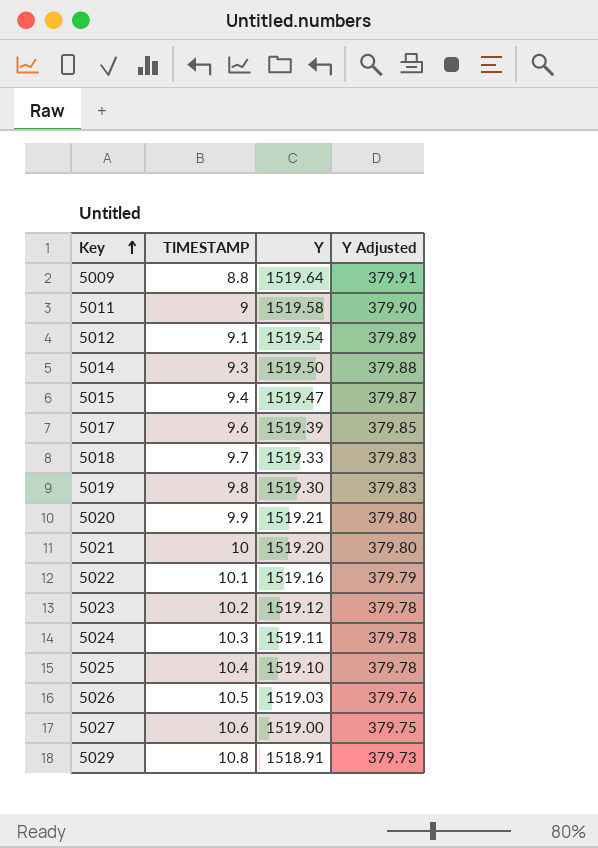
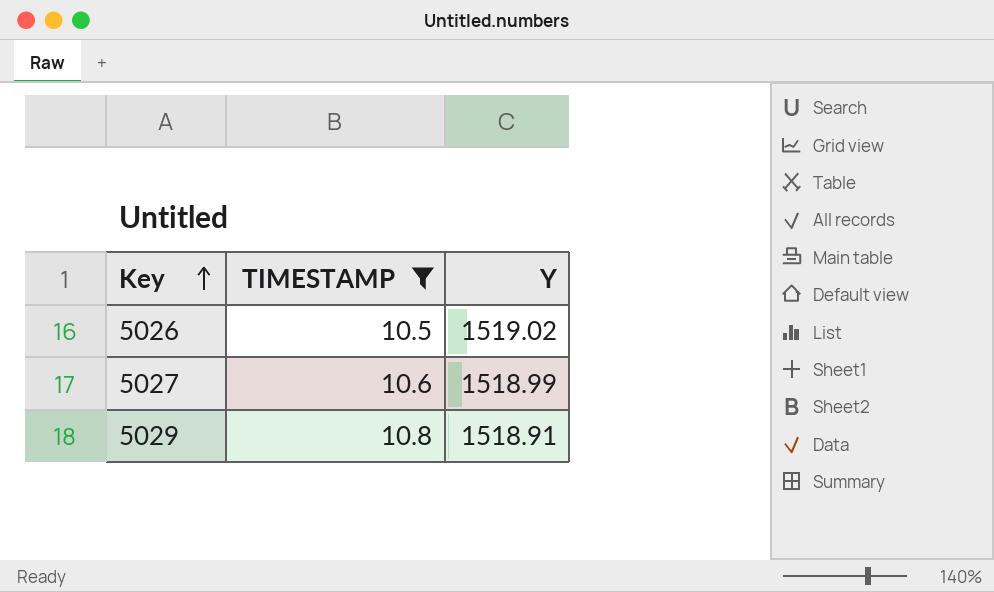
filter: none -> TIMESTAMP >= 10.5
column Y Adjusted | formula: [Y] * 0.25 -> none
5026 | Y: 1519.03 -> 1519.02
5027 | Y: 1519.00 -> 1518.99

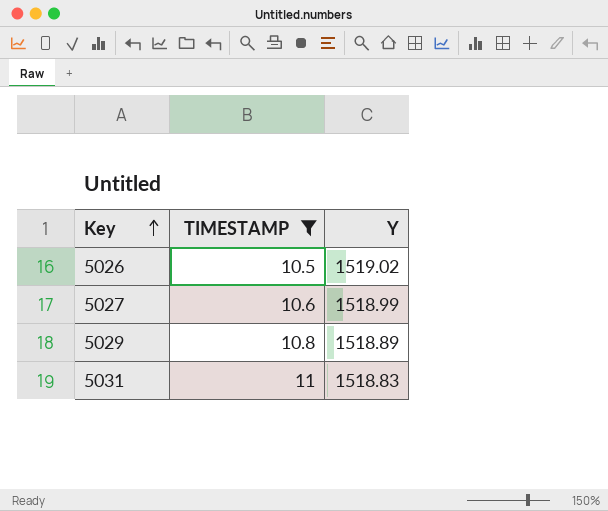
5029 | Y: 1518.91 -> 1518.89
row 5031: none -> 11 | 1518.83

